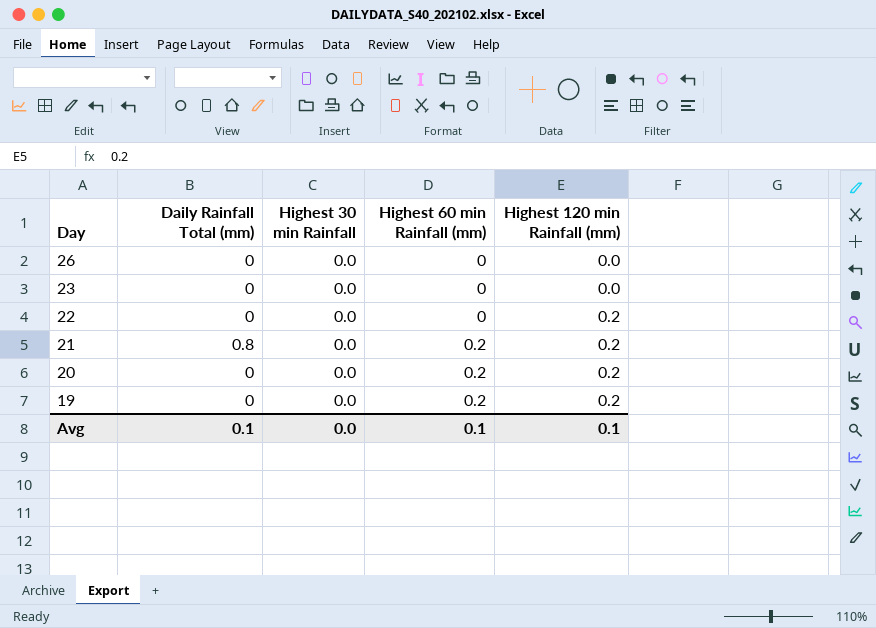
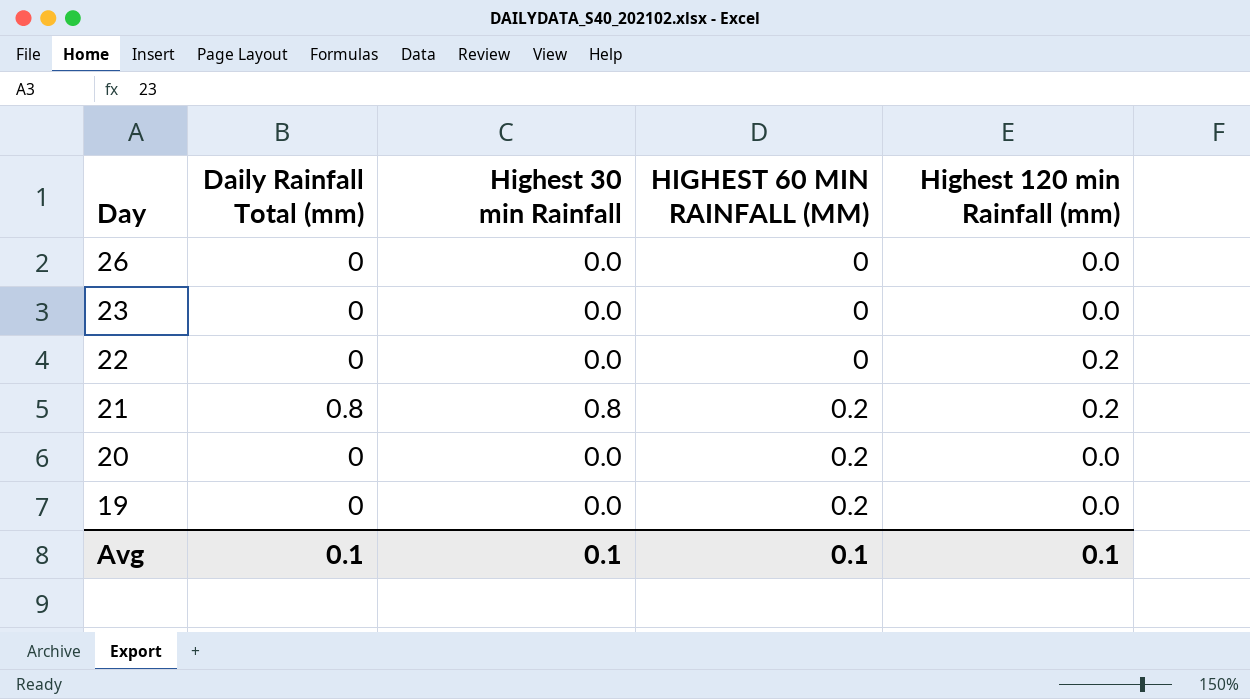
column name: Highest 60 min Rainfall (mm) -> HIGHEST 60 MIN RAINFALL (MM)
21 | Highest 30 min Rainfall: 0.0 -> 0.8
20 | Highest 120 min Rainfall (mm): 0.2 -> 0.0
19 | Highest 120 min Rainfall (mm): 0.2 -> 0.0
Avg | Highest 30 min Rainfall: 0.0 -> 0.1

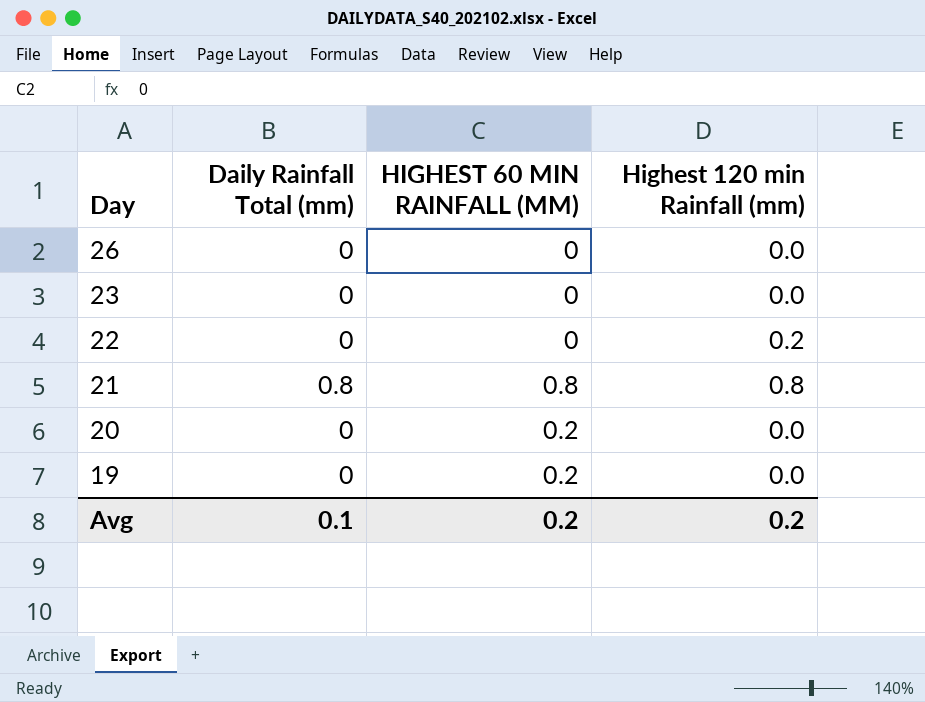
column Highest 30 min Rainfall | position: 3 -> none
21 | HIGHEST 60 MIN RAINFALL (MM): 0.2 -> 0.8
21 | Highest 120 min Rainfall (mm): 0.2 -> 0.8
Avg | HIGHEST 60 MIN RAINFALL (MM): 0.1 -> 0.2
Avg | Highest 120 min Rainfall (mm): 0.1 -> 0.2

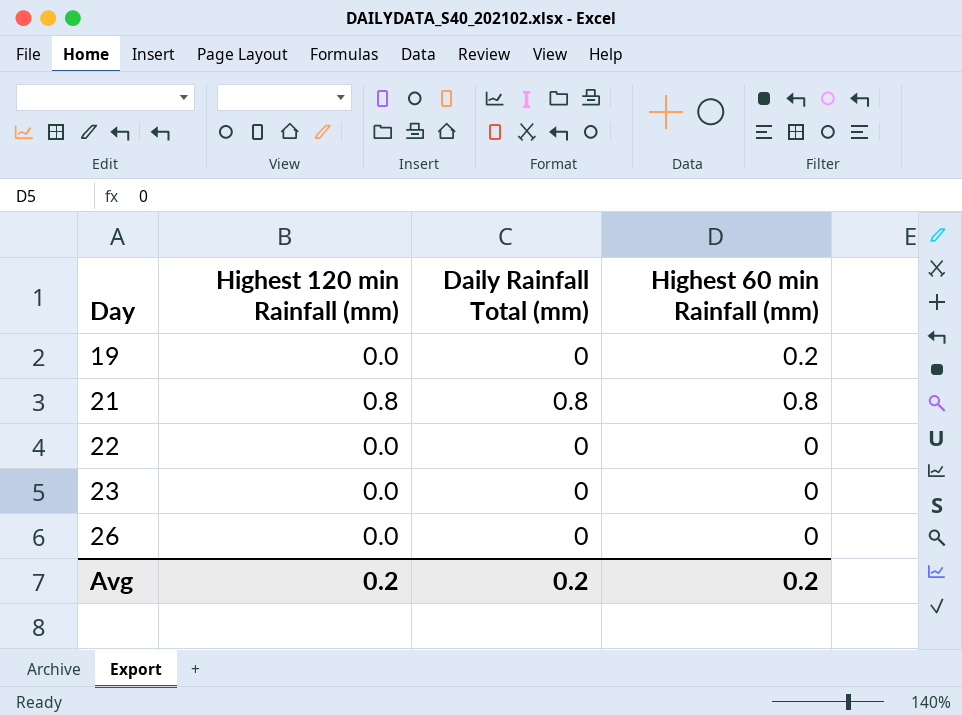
row order: Day descending -> Day ascending
column Highest 120 min Rainfall (mm) | position: 4 -> 2
column name: HIGHEST 60 MIN RAINFALL (MM) -> Highest 60 min Rainfall (mm)
row 20: 0 | 0.2 | 0.0 -> none
22 | Highest 120 min Rainfall (mm): 0.2 -> 0.0
Avg | Daily Rainfall Total (mm): 0.1 -> 0.2

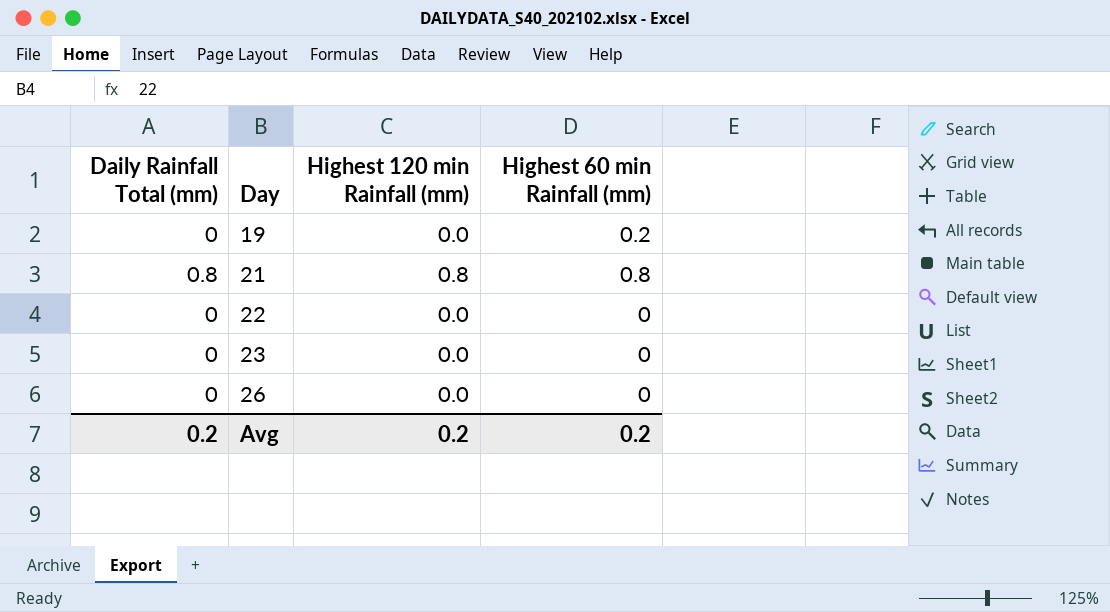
column Daily Rainfall Total (mm) | position: 3 -> 1

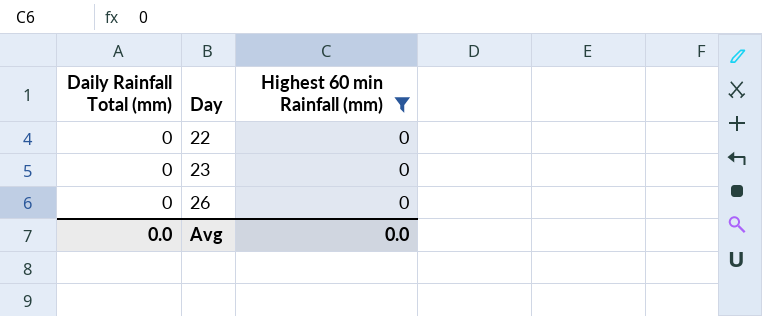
filter: none -> Highest 60 min Rainfall (mm) = 0
column Highest 120 min Rainfall (mm) | position: 3 -> none
Avg | Daily Rainfall Total (mm): 0.2 -> 0.0
Avg | Highest 60 min Rainfall (mm): 0.2 -> 0.0

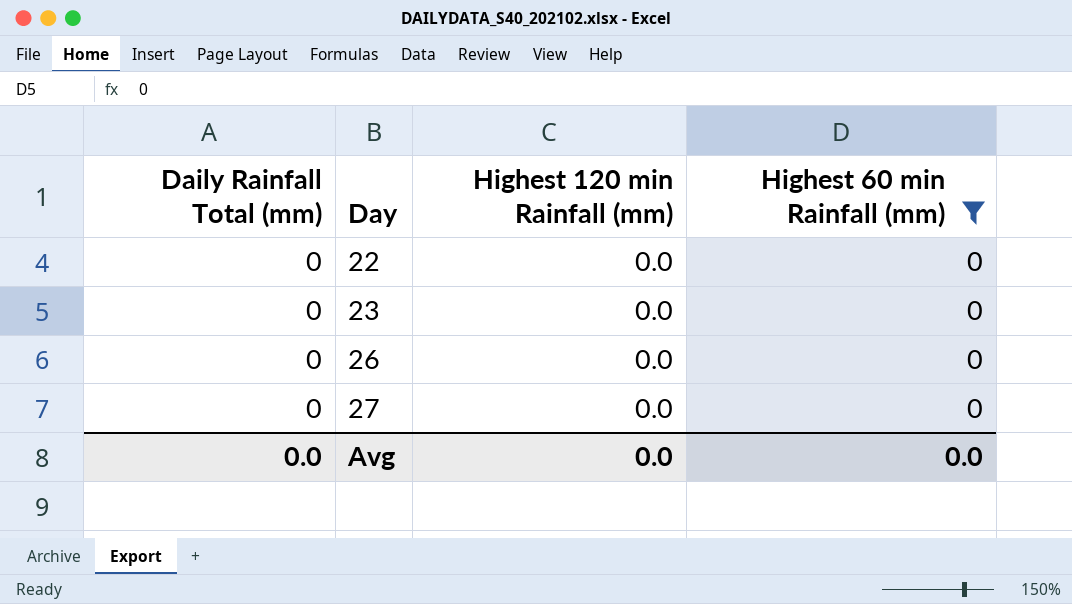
column Highest 120 min Rainfall (mm) | position: none -> 3
row 27: none -> 0 | 0.0 | 0

